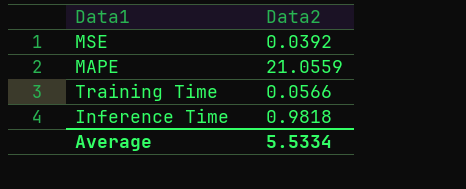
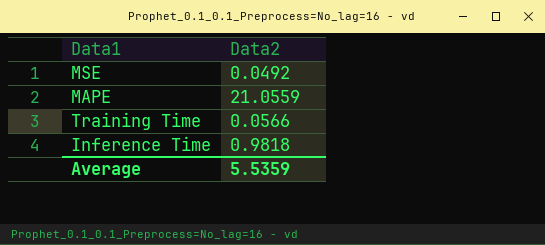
MSE | Data2: 0.0392 -> 0.0492
Average | Data2: 5.5334 -> 5.5359

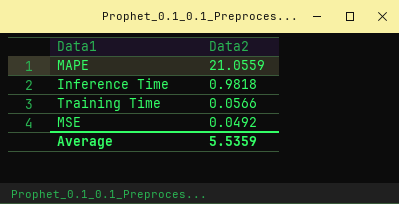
row order: none -> Data2 descending

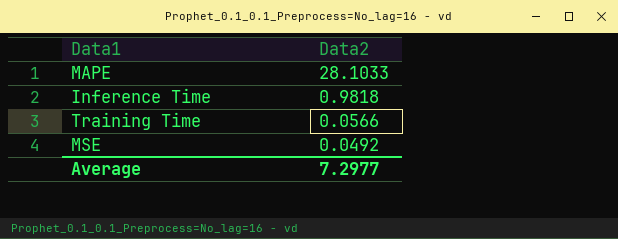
MAPE | Data2: 21.0559 -> 28.1033
Average | Data2: 5.5359 -> 7.2977

